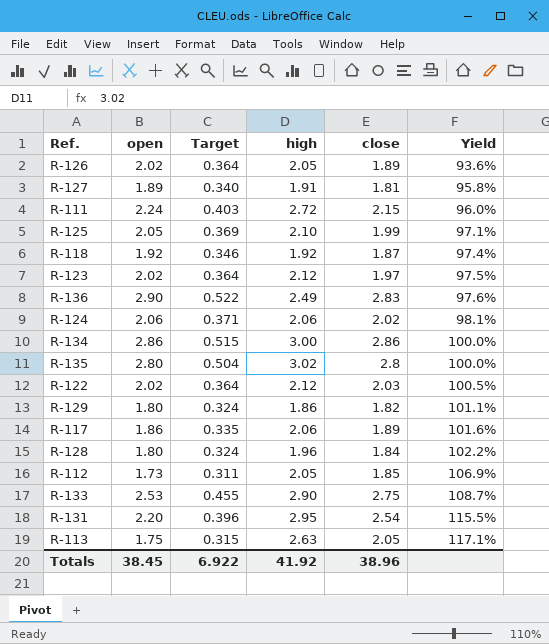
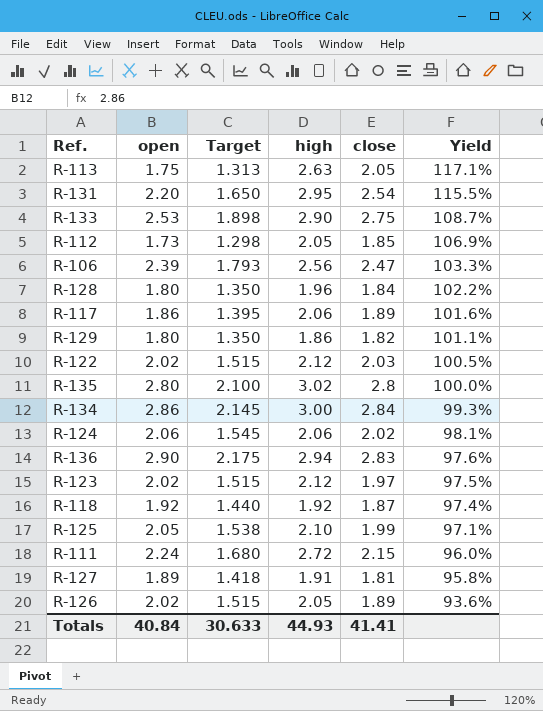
row order: Yield ascending -> Yield descending
column Target | formula: [open] * 0.18 -> [open] * 0.75
row R-106: none -> 2.39 | 1.793 | 2.56 | 2.47 | 103.3%
R-134 | close: 2.86 -> 2.84
R-134 | Yield: 100.0% -> 99.3%
R-136 | high: 2.49 -> 2.94
Totals | open: 38.45 -> 40.84
Totals | Target: 6.922 -> 30.633
Totals | high: 41.92 -> 44.93
Totals | close: 38.96 -> 41.41

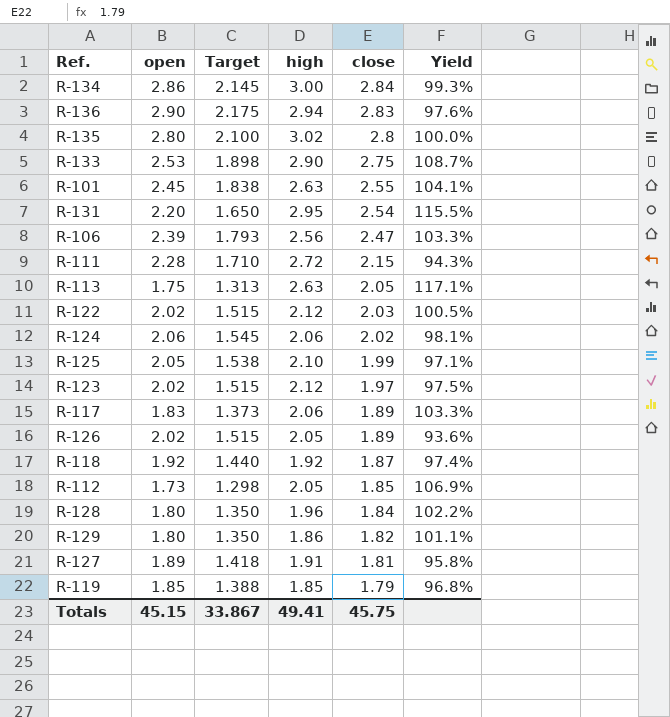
row order: Yield descending -> close descending
row R-101: none -> 2.45 | 1.838 | 2.63 | 2.55 | 104.1%
R-111 | open: 2.24 -> 2.28
R-111 | Target: 1.680 -> 1.710
R-111 | Yield: 96.0% -> 94.3%
R-117 | open: 1.86 -> 1.83
R-117 | Target: 1.395 -> 1.373
R-117 | Yield: 101.6% -> 103.3%
row R-119: none -> 1.85 | 1.388 | 1.85 | 1.79 | 96.8%
Totals | open: 40.84 -> 45.15
Totals | Target: 30.633 -> 33.867
Totals | high: 44.93 -> 49.41
Totals | close: 41.41 -> 45.75

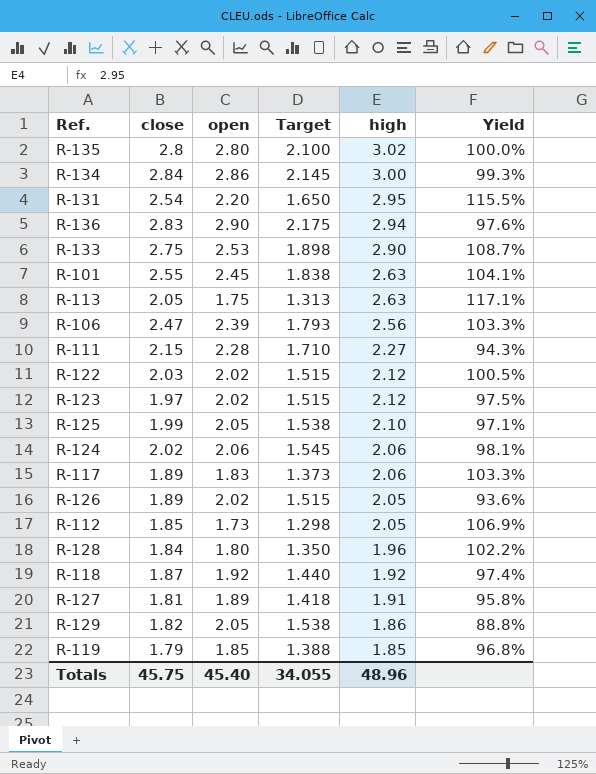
row order: close descending -> high descending
column close | position: 5 -> 2
R-111 | high: 2.72 -> 2.27
R-129 | open: 1.80 -> 2.05
R-129 | Target: 1.350 -> 1.538
R-129 | Yield: 101.1% -> 88.8%
Totals | open: 45.15 -> 45.40
Totals | Target: 33.867 -> 34.055
Totals | high: 49.41 -> 48.96

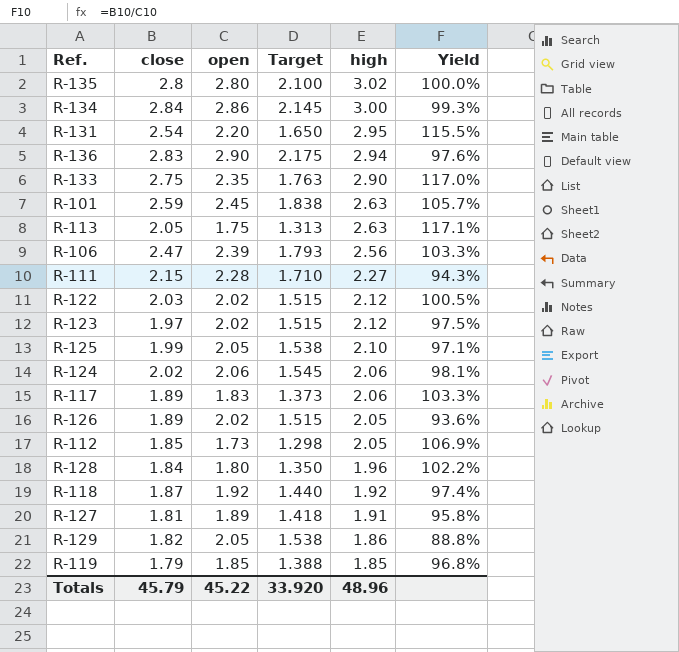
R-133 | open: 2.53 -> 2.35
R-133 | Target: 1.898 -> 1.763
R-133 | Yield: 108.7% -> 117.0%
R-101 | close: 2.55 -> 2.59
R-101 | Yield: 104.1% -> 105.7%
Totals | close: 45.75 -> 45.79
Totals | open: 45.40 -> 45.22
Totals | Target: 34.055 -> 33.920

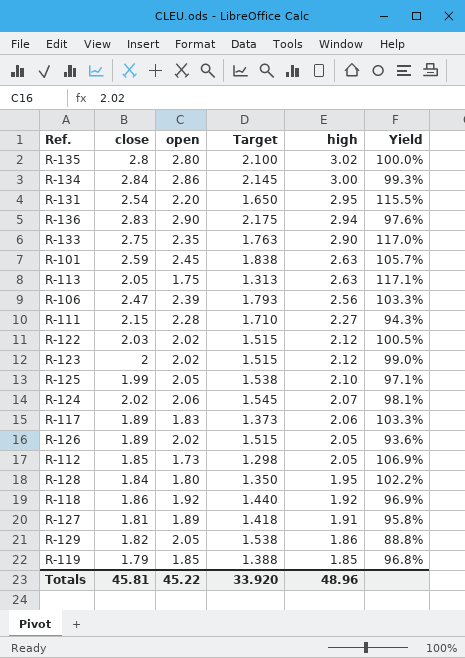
R-123 | close: 1.97 -> 2
R-123 | Yield: 97.5% -> 99.0%
R-124 | high: 2.06 -> 2.07
R-128 | high: 1.96 -> 1.95
R-118 | close: 1.87 -> 1.86
R-118 | Yield: 97.4% -> 96.9%
Totals | close: 45.79 -> 45.81

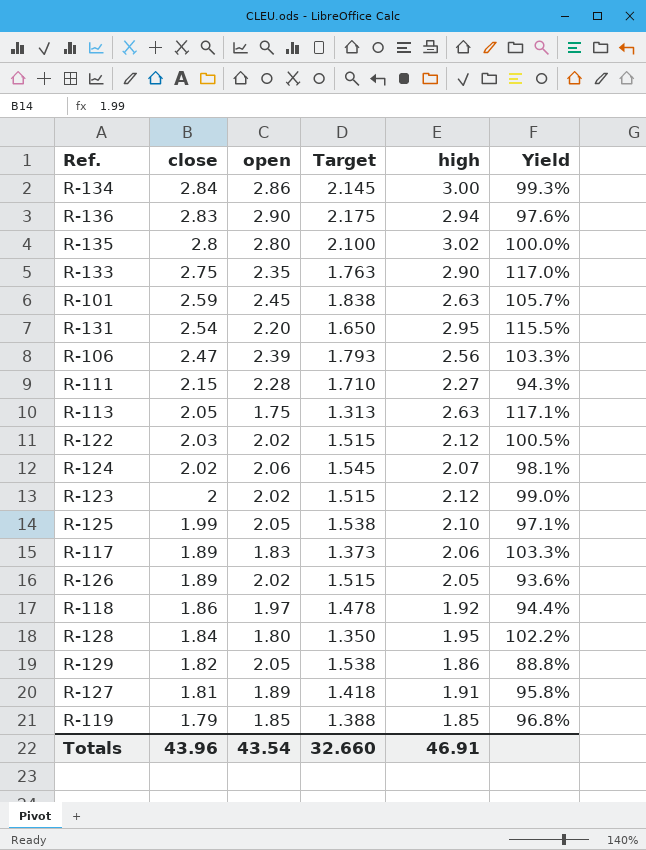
row order: high descending -> close descending
row R-112: 1.85 | 1.73 | 1.298 | 2.05 | 106.9% -> none
R-118 | open: 1.92 -> 1.97
R-118 | Target: 1.440 -> 1.478
R-118 | Yield: 96.9% -> 94.4%
Totals | close: 45.81 -> 43.96
Totals | open: 45.22 -> 43.54
Totals | Target: 33.920 -> 32.660
Totals | high: 48.96 -> 46.91

